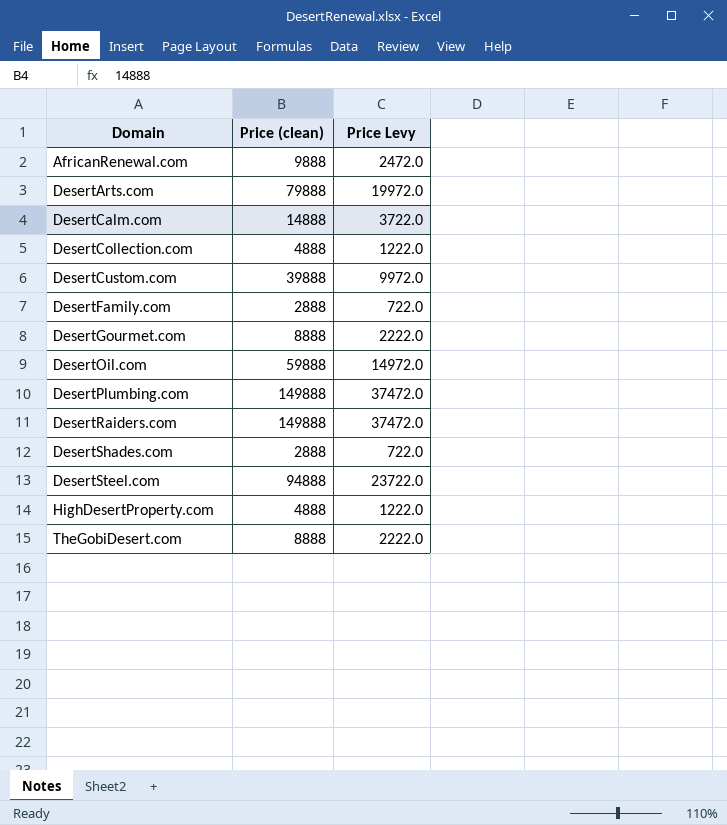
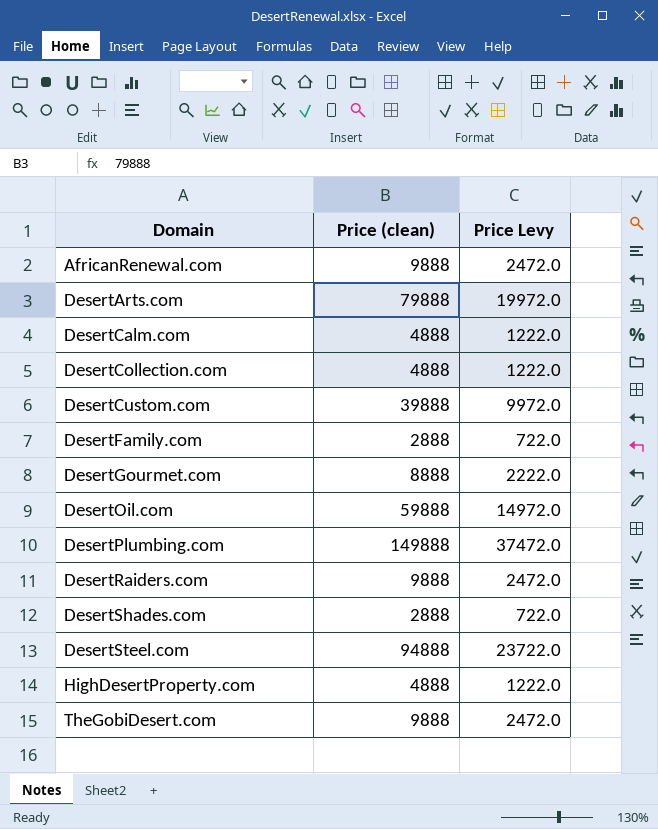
DesertCalm.com | Price (clean): 14888 -> 4888
DesertCalm.com | Price Levy: 3722.0 -> 1222.0
DesertRaiders.com | Price (clean): 149888 -> 9888
DesertRaiders.com | Price Levy: 37472.0 -> 2472.0
TheGobiDesert.com | Price (clean): 8888 -> 9888
TheGobiDesert.com | Price Levy: 2222.0 -> 2472.0

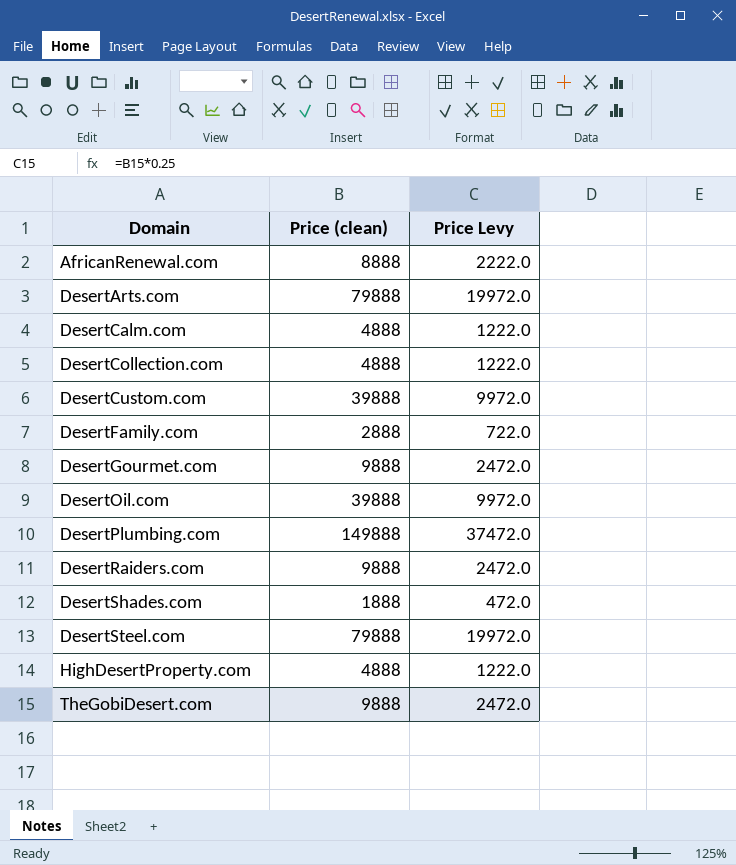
AfricanRenewal.com | Price (clean): 9888 -> 8888
AfricanRenewal.com | Price Levy: 2472.0 -> 2222.0
DesertGourmet.com | Price (clean): 8888 -> 9888
DesertGourmet.com | Price Levy: 2222.0 -> 2472.0
DesertOil.com | Price (clean): 59888 -> 39888
DesertOil.com | Price Levy: 14972.0 -> 9972.0
DesertShades.com | Price (clean): 2888 -> 1888
DesertShades.com | Price Levy: 722.0 -> 472.0
DesertSteel.com | Price (clean): 94888 -> 79888
DesertSteel.com | Price Levy: 23722.0 -> 19972.0

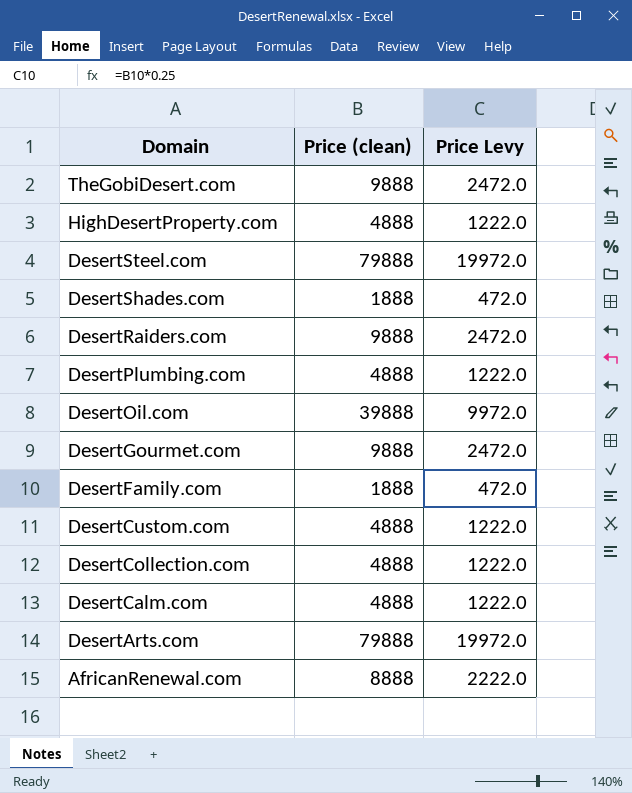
row order: Domain ascending -> Domain descending
DesertPlumbing.com | Price (clean): 149888 -> 4888
DesertPlumbing.com | Price Levy: 37472.0 -> 1222.0
DesertFamily.com | Price (clean): 2888 -> 1888
DesertFamily.com | Price Levy: 722.0 -> 472.0
DesertCustom.com | Price (clean): 39888 -> 4888
DesertCustom.com | Price Levy: 9972.0 -> 1222.0

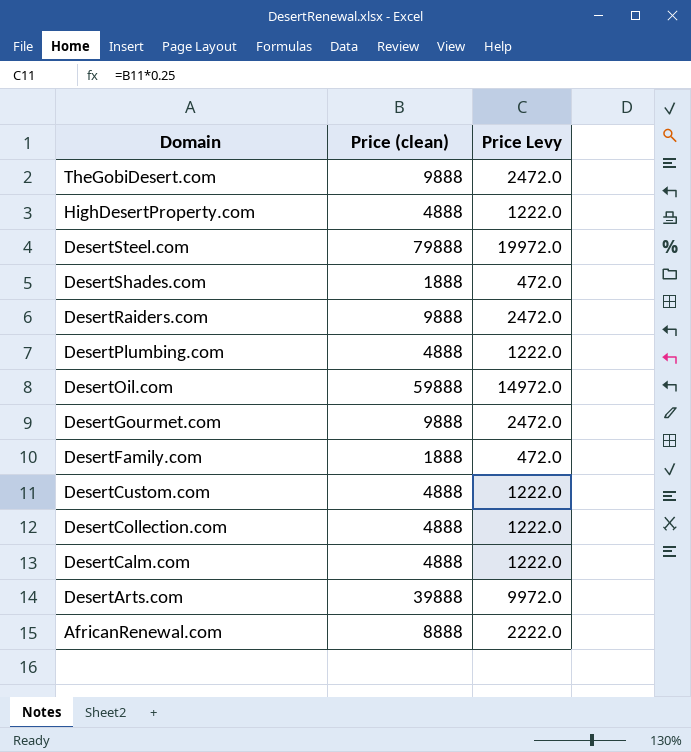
DesertOil.com | Price (clean): 39888 -> 59888
DesertOil.com | Price Levy: 9972.0 -> 14972.0
DesertArts.com | Price (clean): 79888 -> 39888
DesertArts.com | Price Levy: 19972.0 -> 9972.0

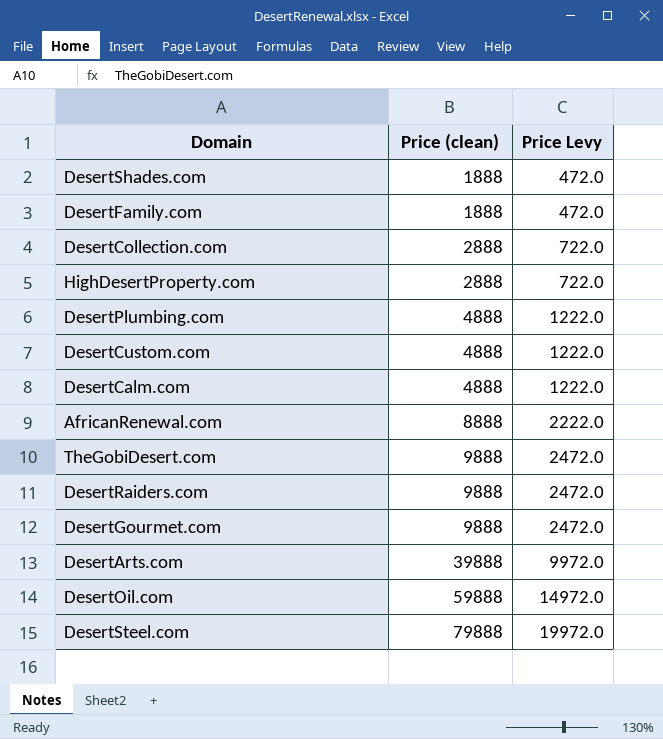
row order: Domain descending -> Price (clean) ascending
DesertCollection.com | Price (clean): 4888 -> 2888
DesertCollection.com | Price Levy: 1222.0 -> 722.0
HighDesertProperty.com | Price (clean): 4888 -> 2888
HighDesertProperty.com | Price Levy: 1222.0 -> 722.0

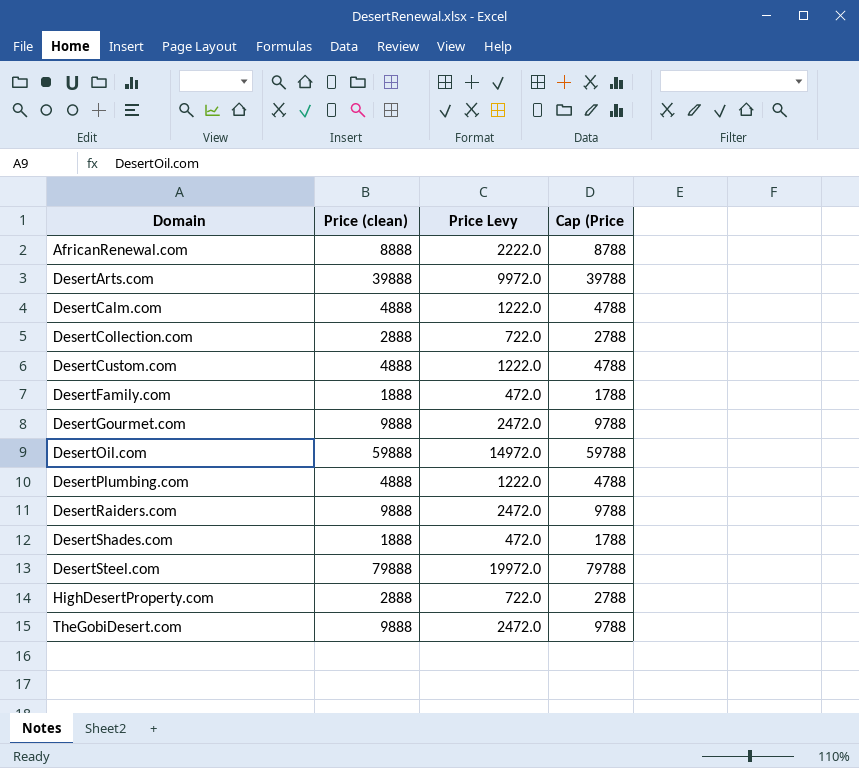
row order: Price (clean) ascending -> Domain ascending
column Cap (Price | formula: none -> [Price (clean)] - 100

